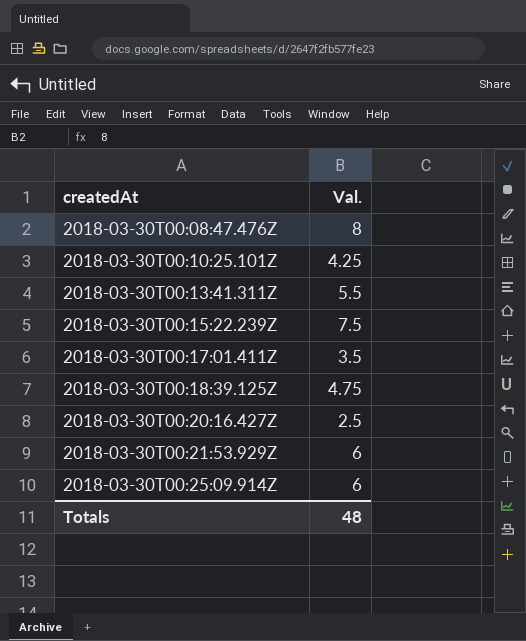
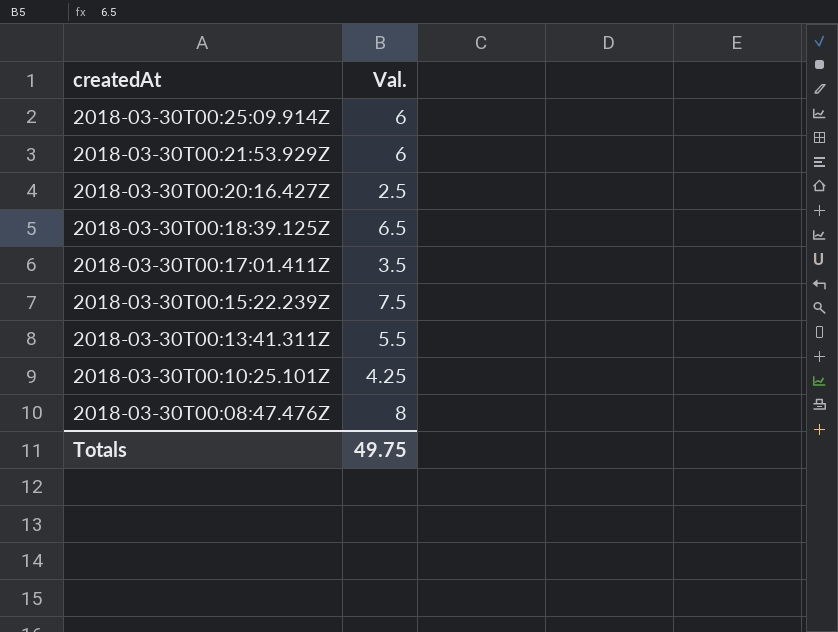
row order: createdAt ascending -> createdAt descending
2018-03-30T00:18:39.125Z | Val.: 4.75 -> 6.5
Totals | Val.: 48 -> 49.75

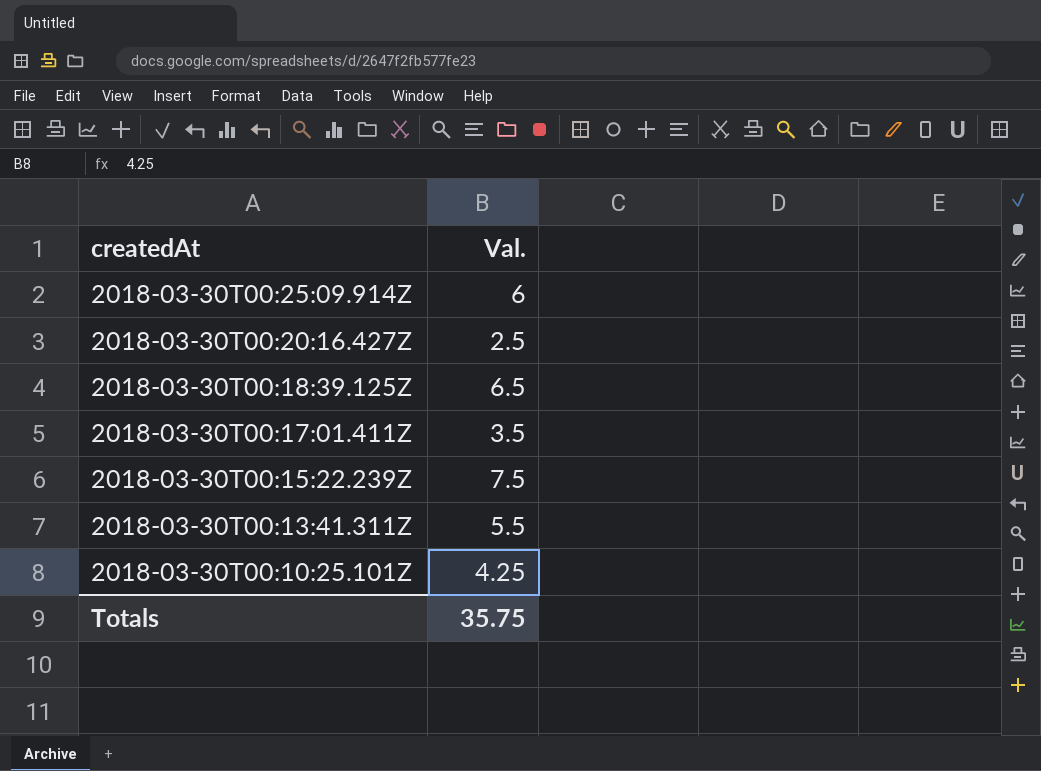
row 2018-03-30T00:21:53.929Z: 6 -> none
row 2018-03-30T00:08:47.476Z: 8 -> none
Totals | Val.: 49.75 -> 35.75

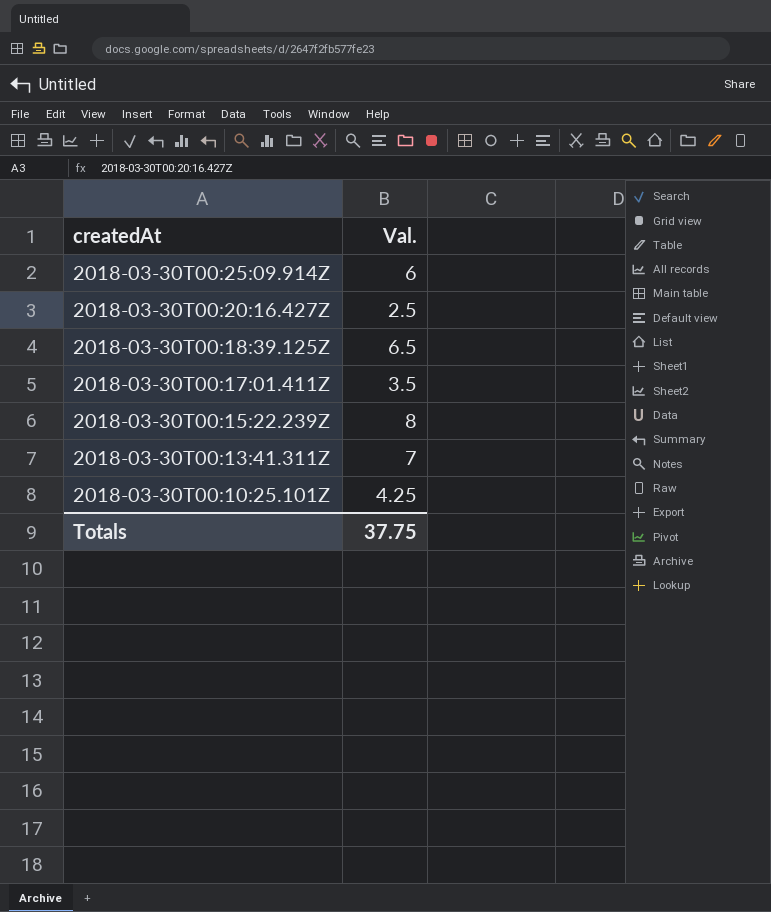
2018-03-30T00:15:22.239Z | Val.: 7.5 -> 8
2018-03-30T00:13:41.311Z | Val.: 5.5 -> 7
Totals | Val.: 35.75 -> 37.75

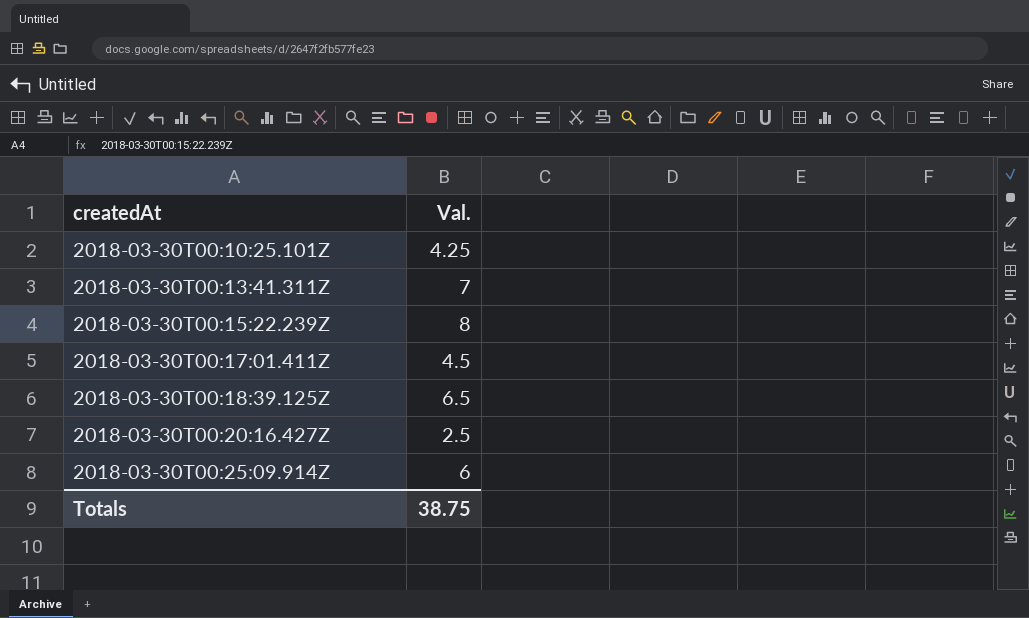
row order: createdAt descending -> createdAt ascending
2018-03-30T00:17:01.411Z | Val.: 3.5 -> 4.5
Totals | Val.: 37.75 -> 38.75

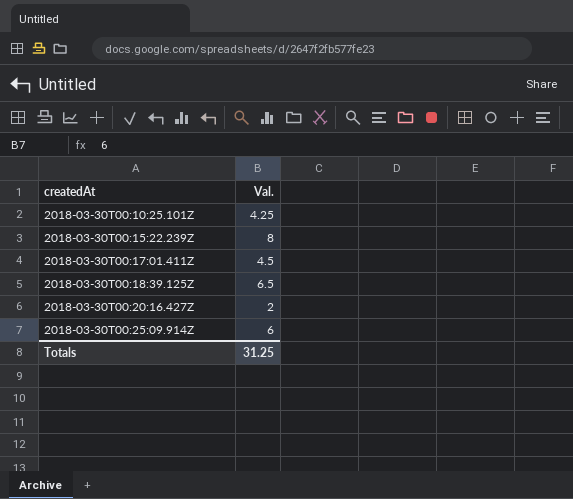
row 2018-03-30T00:13:41.311Z: 7 -> none
2018-03-30T00:20:16.427Z | Val.: 2.5 -> 2
Totals | Val.: 38.75 -> 31.25

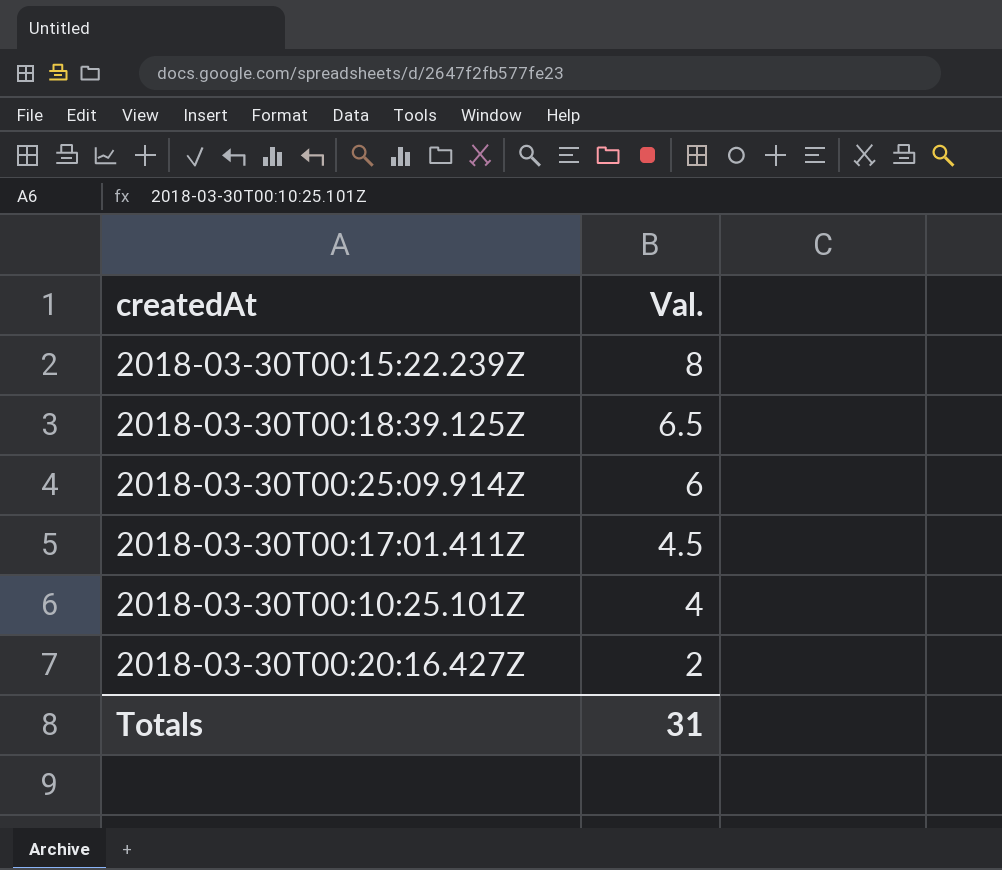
row order: createdAt ascending -> Val. descending
2018-03-30T00:10:25.101Z | Val.: 4.25 -> 4
Totals | Val.: 31.25 -> 31

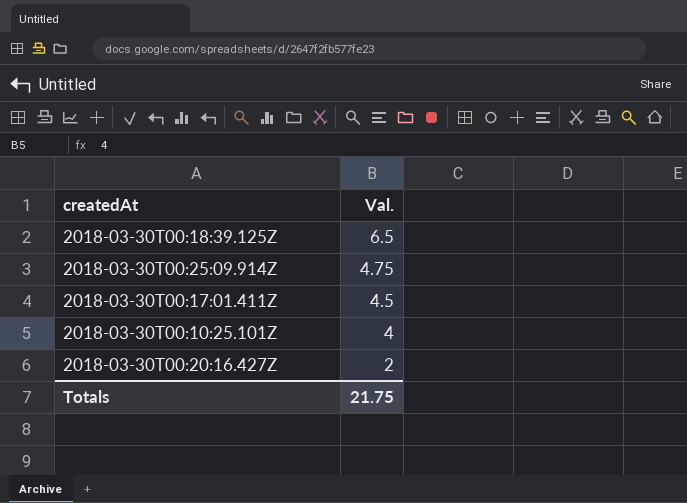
row 2018-03-30T00:15:22.239Z: 8 -> none
2018-03-30T00:25:09.914Z | Val.: 6 -> 4.75
Totals | Val.: 31 -> 21.75

